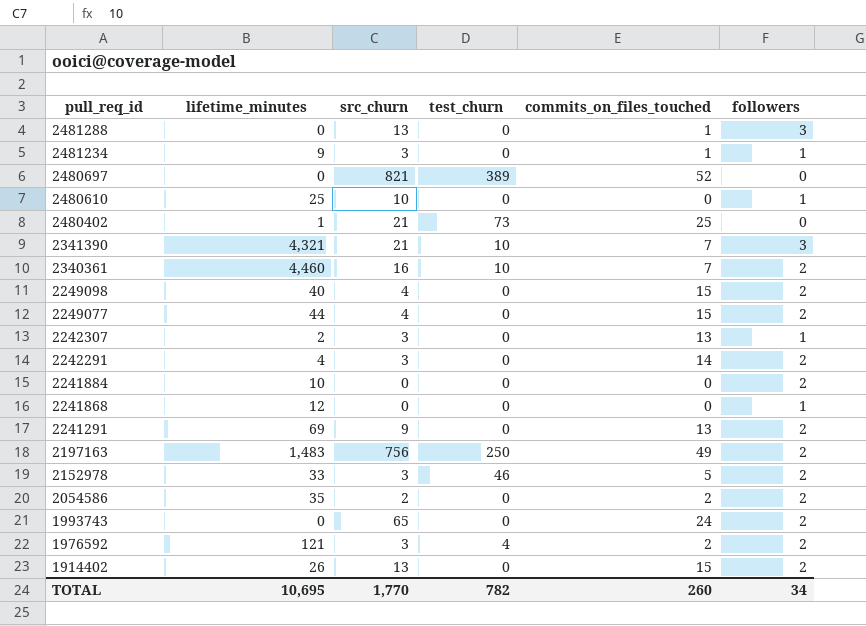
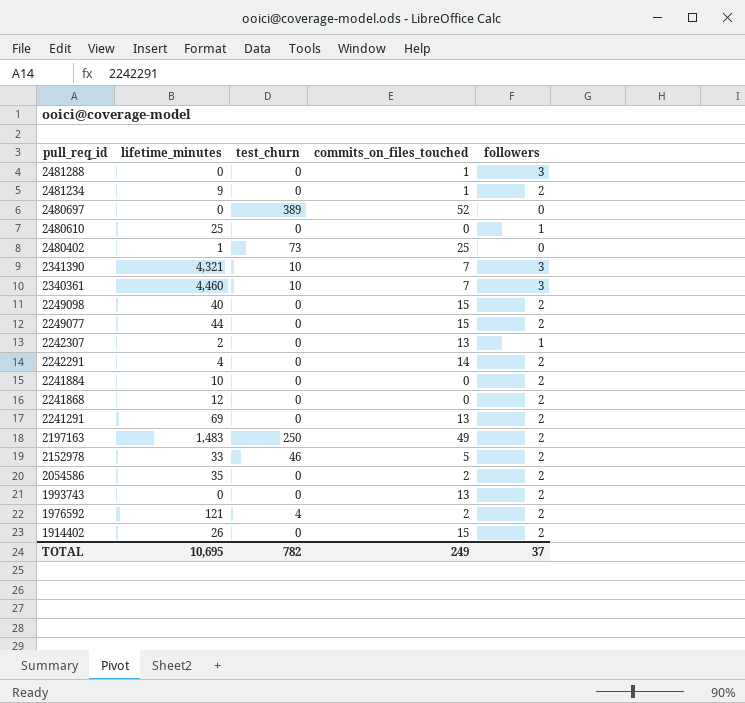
column src_churn | position: 3 -> none
2481234 | followers: 1 -> 2
2340361 | followers: 2 -> 3
2241868 | followers: 1 -> 2
1993743 | commits_on_files_touched: 24 -> 13
TOTAL | commits_on_files_touched: 260 -> 249
TOTAL | followers: 34 -> 37

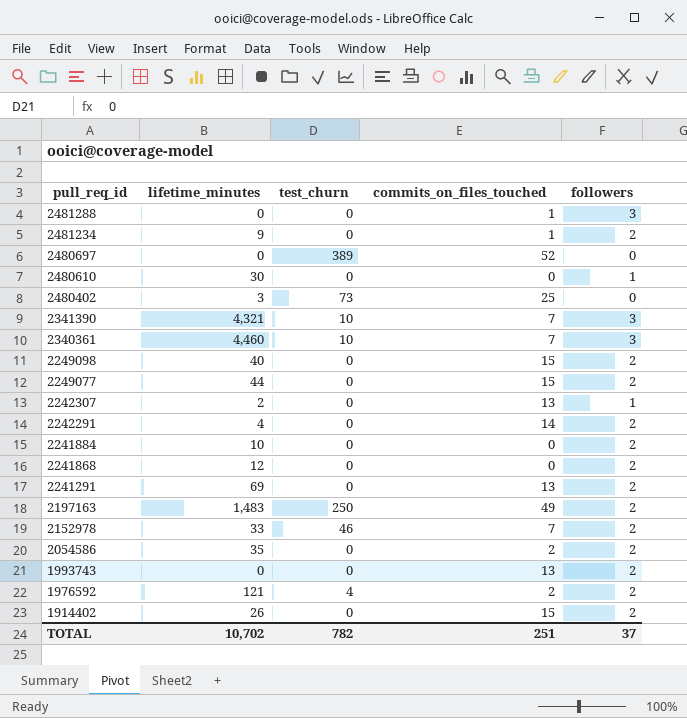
2480610 | lifetime_minutes: 25 -> 30
2480402 | lifetime_minutes: 1 -> 3
2152978 | commits_on_files_touched: 5 -> 7
TOTAL | lifetime_minutes: 10,695 -> 10,702
TOTAL | commits_on_files_touched: 249 -> 251

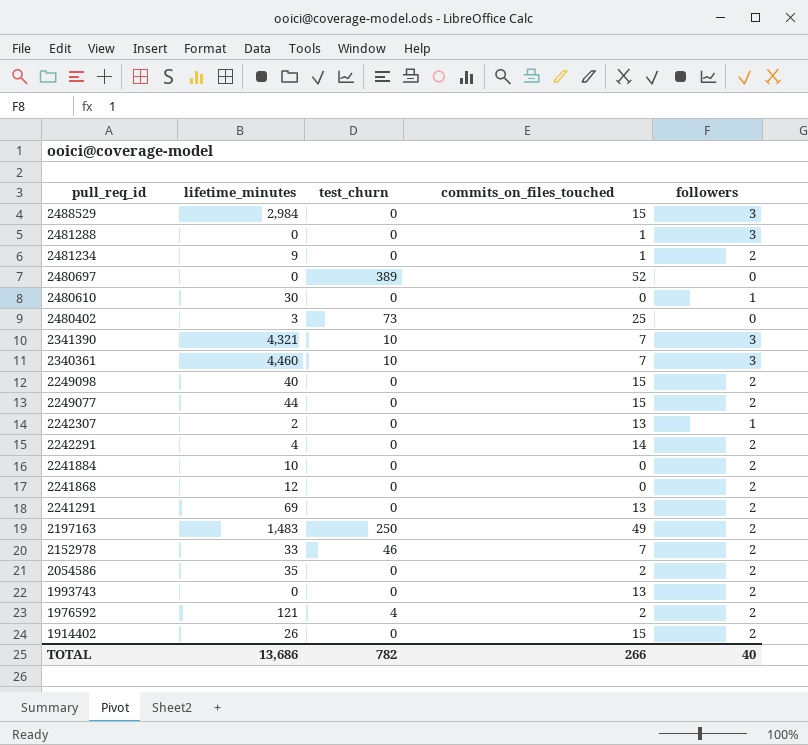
row 2488529: none -> 2,984 | 0 | 15 | 3
TOTAL | lifetime_minutes: 10,702 -> 13,686
TOTAL | commits_on_files_touched: 251 -> 266
TOTAL | followers: 37 -> 40

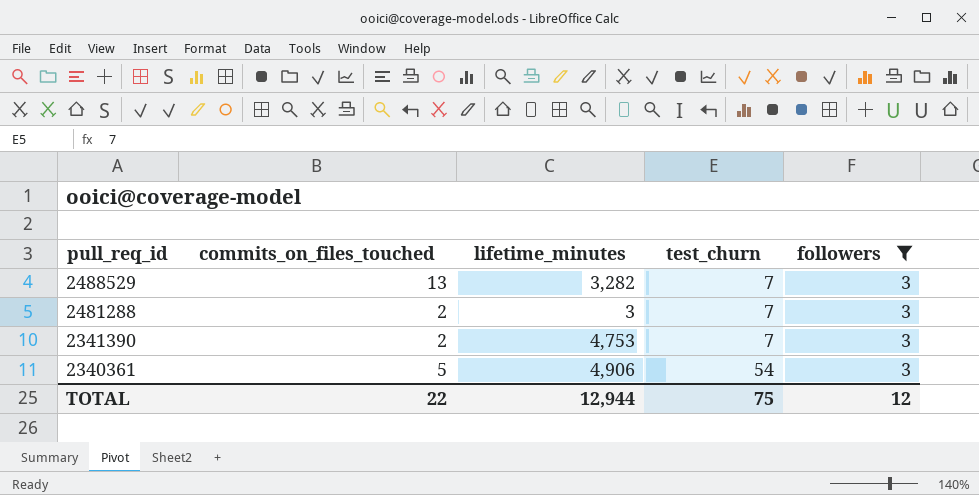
filter: none -> followers = 3
column commits_on_files_touched | position: 4 -> 2
2488529 | commits_on_files_touched: 15 -> 13
2488529 | lifetime_minutes: 2,984 -> 3,282
2488529 | test_churn: 0 -> 7
2481288 | commits_on_files_touched: 1 -> 2
2481288 | lifetime_minutes: 0 -> 3
2481288 | test_churn: 0 -> 7
2341390 | commits_on_files_touched: 7 -> 2
2341390 | lifetime_minutes: 4,321 -> 4,753
2341390 | test_churn: 10 -> 7
2340361 | commits_on_files_touched: 7 -> 5
2340361 | lifetime_minutes: 4,460 -> 4,906
2340361 | test_churn: 10 -> 54
TOTAL | commits_on_files_touched: 266 -> 22
TOTAL | lifetime_minutes: 13,686 -> 12,944
TOTAL | test_churn: 782 -> 75
TOTAL | followers: 40 -> 12

